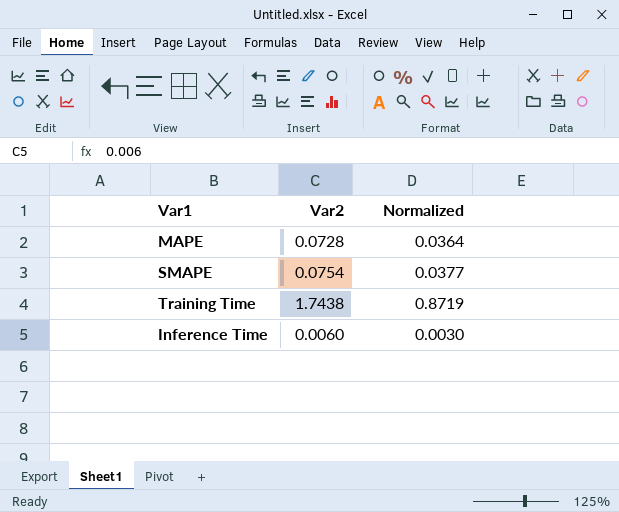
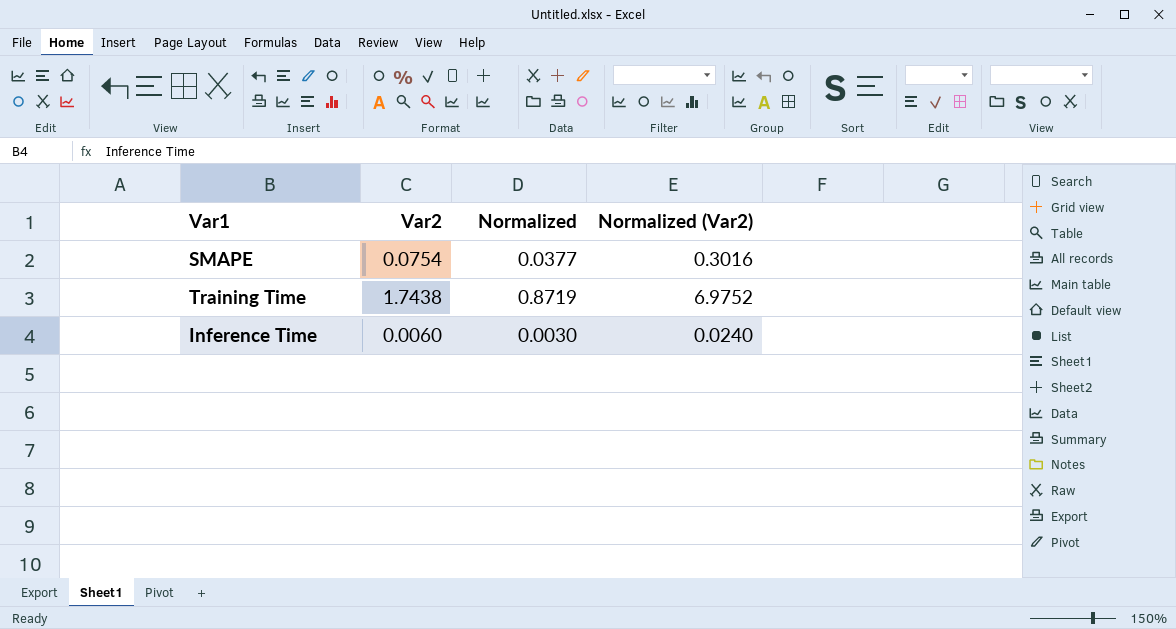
column Normalized (Var2) | formula: none -> [Var2] * 4
row MAPE: 0.0728 | 0.0364 -> none

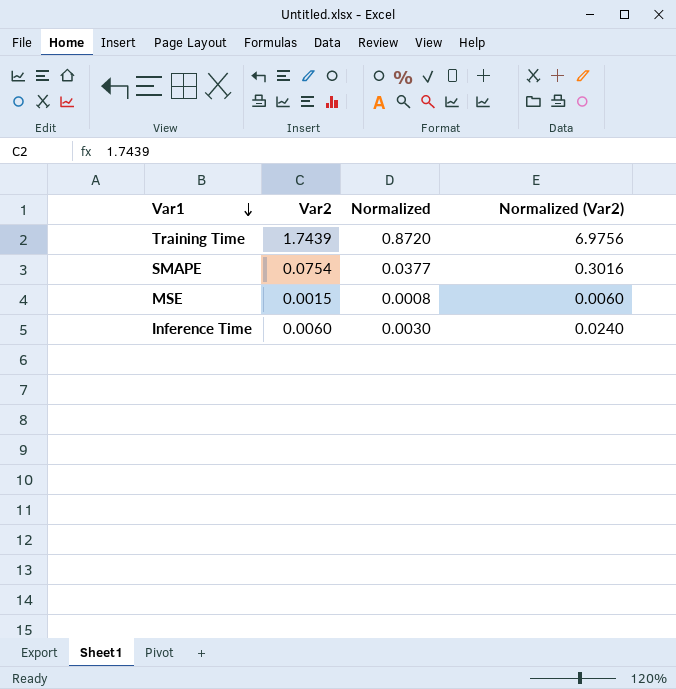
row order: none -> Var1 descending
Training Time | Var2: 1.7438 -> 1.7439
Training Time | Normalized: 0.8719 -> 0.8720
Training Time | Normalized (Var2): 6.9752 -> 6.9756
row MSE: none -> 0.0015 | 0.0008 | 0.0060

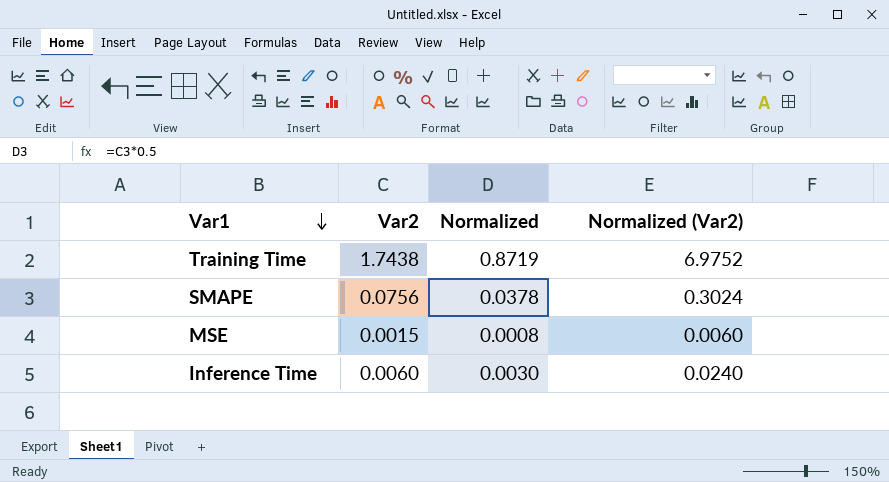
Training Time | Var2: 1.7439 -> 1.7438
Training Time | Normalized: 0.8720 -> 0.8719
Training Time | Normalized (Var2): 6.9756 -> 6.9752
SMAPE | Var2: 0.0754 -> 0.0756
SMAPE | Normalized: 0.0377 -> 0.0378
SMAPE | Normalized (Var2): 0.3016 -> 0.3024

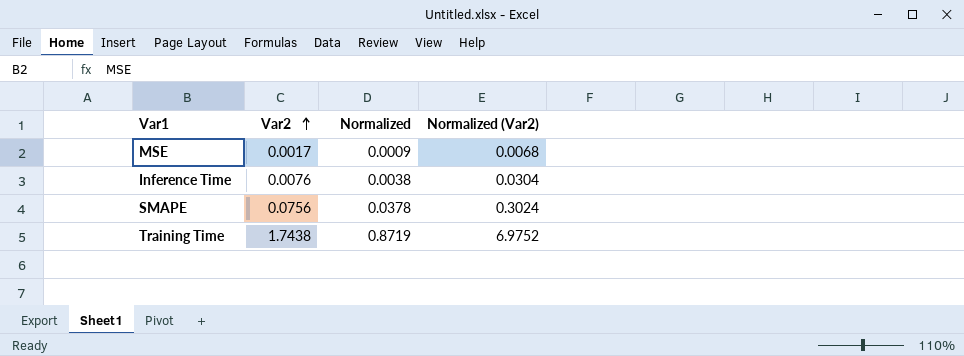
row order: Var1 descending -> Var2 ascending
MSE | Var2: 0.0015 -> 0.0017
MSE | Normalized: 0.0008 -> 0.0009
MSE | Normalized (Var2): 0.0060 -> 0.0068
Inference Time | Var2: 0.0060 -> 0.0076
Inference Time | Normalized: 0.0030 -> 0.0038
Inference Time | Normalized (Var2): 0.0240 -> 0.0304

